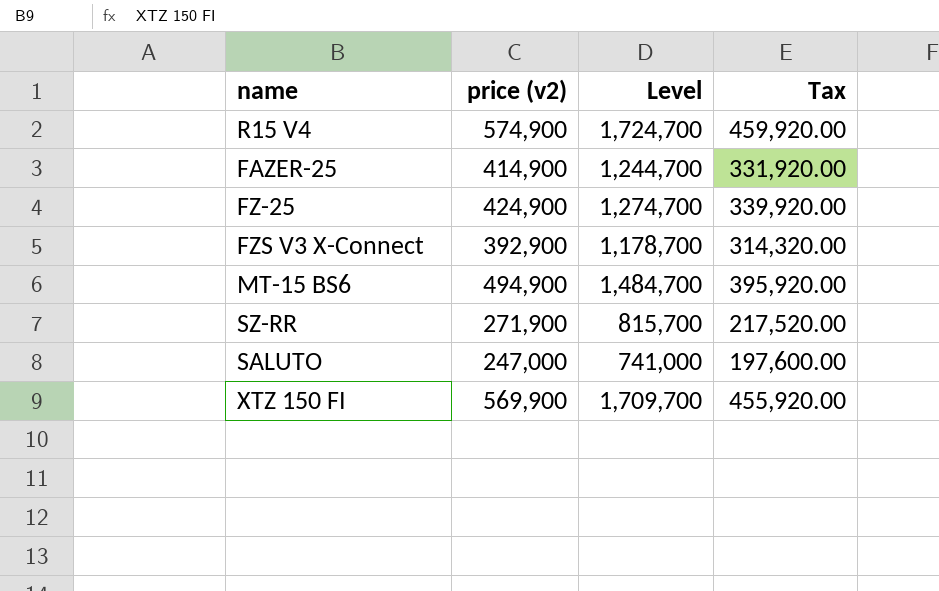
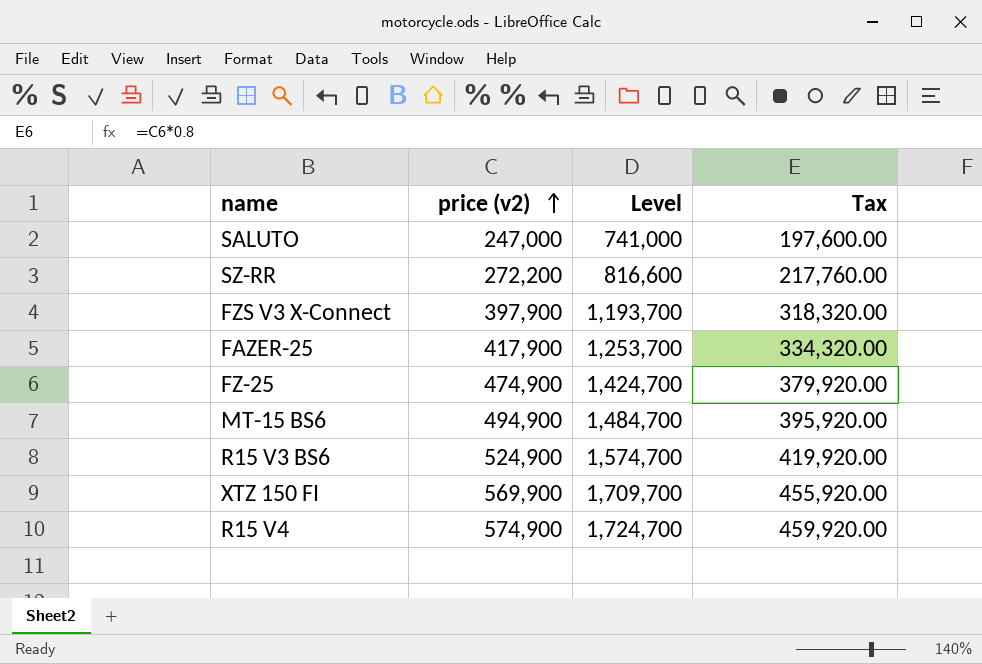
row order: none -> price (v2) ascending
SZ-RR | price (v2): 271,900 -> 272,200
SZ-RR | Level: 815,700 -> 816,600
SZ-RR | Tax: 217,520.00 -> 217,760.00
FZS V3 X-Connect | price (v2): 392,900 -> 397,900
FZS V3 X-Connect | Level: 1,178,700 -> 1,193,700
FZS V3 X-Connect | Tax: 314,320.00 -> 318,320.00
FAZER-25 | price (v2): 414,900 -> 417,900
FAZER-25 | Level: 1,244,700 -> 1,253,700
FAZER-25 | Tax: 331,920.00 -> 334,320.00
FZ-25 | price (v2): 424,900 -> 474,900
FZ-25 | Level: 1,274,700 -> 1,424,700
FZ-25 | Tax: 339,920.00 -> 379,920.00
row R15 V3 BS6: none -> 524,900 | 1,574,700 | 419,920.00

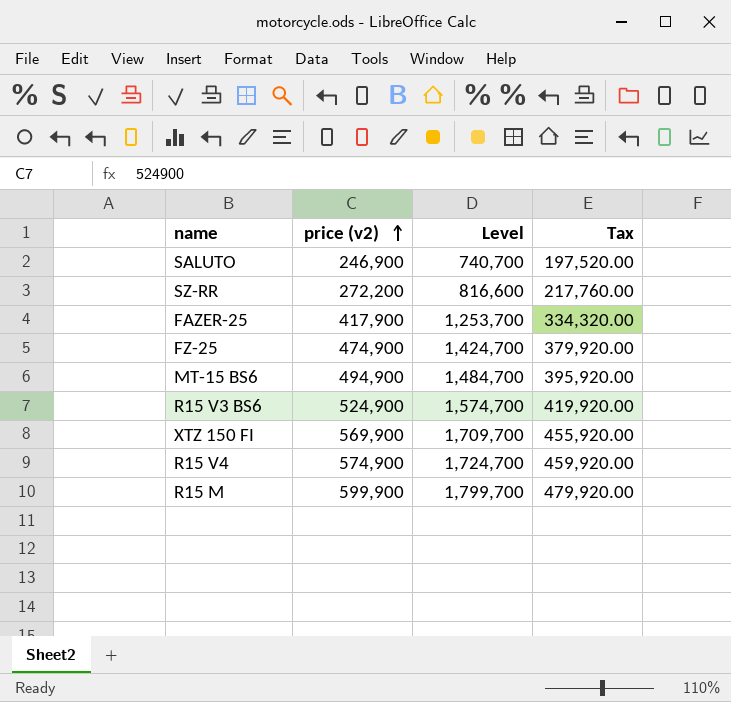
row FZS V3 X-Connect: 397,900 | 1,193,700 | 318,320.00 -> none
SALUTO | price (v2): 247,000 -> 246,900
SALUTO | Level: 741,000 -> 740,700
SALUTO | Tax: 197,600.00 -> 197,520.00
row R15 M: none -> 599,900 | 1,799,700 | 479,920.00

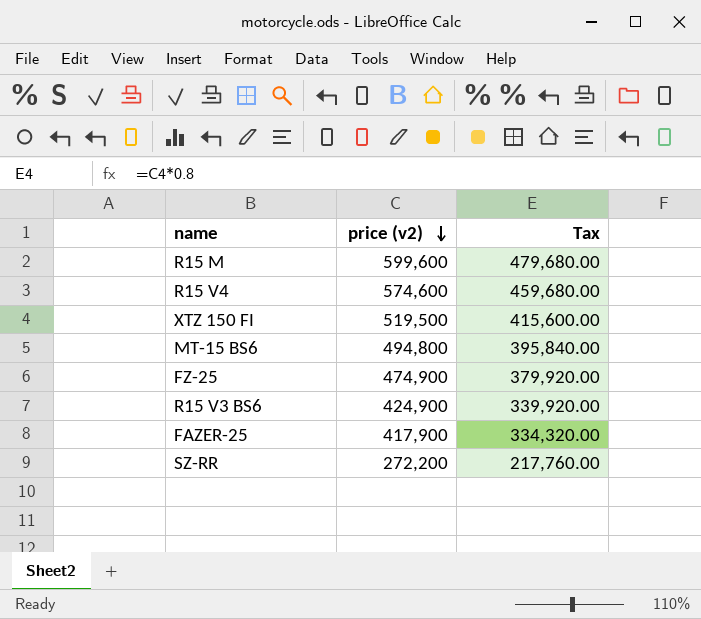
row order: price (v2) ascending -> price (v2) descending
column Level | formula: [price (v2)] * 3 -> none
row SALUTO: 246,900 | 740,700 | 197,520.00 -> none
R15 M | price (v2): 599,900 -> 599,600
R15 M | Tax: 479,920.00 -> 479,680.00
R15 V4 | price (v2): 574,900 -> 574,600
R15 V4 | Tax: 459,920.00 -> 459,680.00
XTZ 150 FI | price (v2): 569,900 -> 519,500
XTZ 150 FI | Tax: 455,920.00 -> 415,600.00
MT-15 BS6 | price (v2): 494,900 -> 494,800
MT-15 BS6 | Tax: 395,920.00 -> 395,840.00
R15 V3 BS6 | price (v2): 524,900 -> 424,900
R15 V3 BS6 | Tax: 419,920.00 -> 339,920.00

